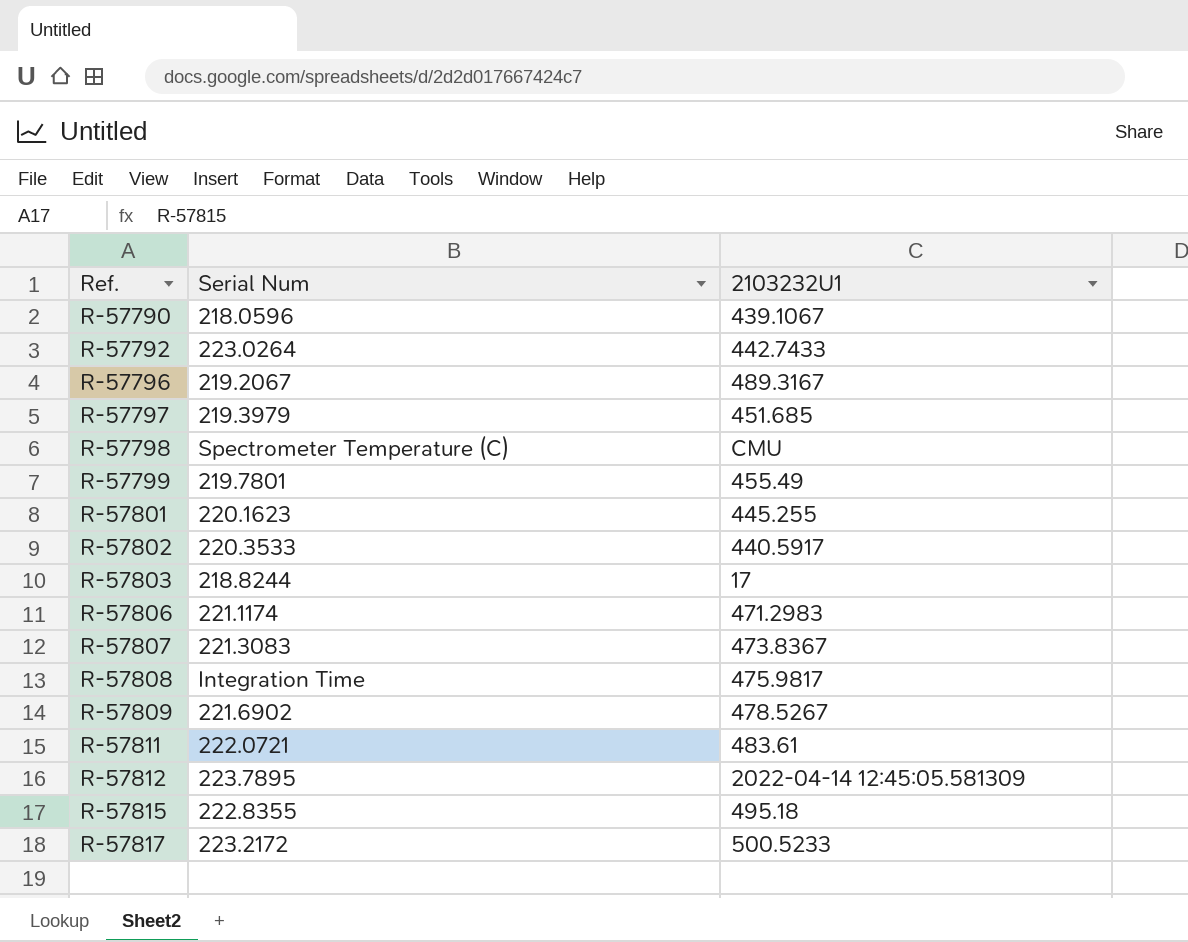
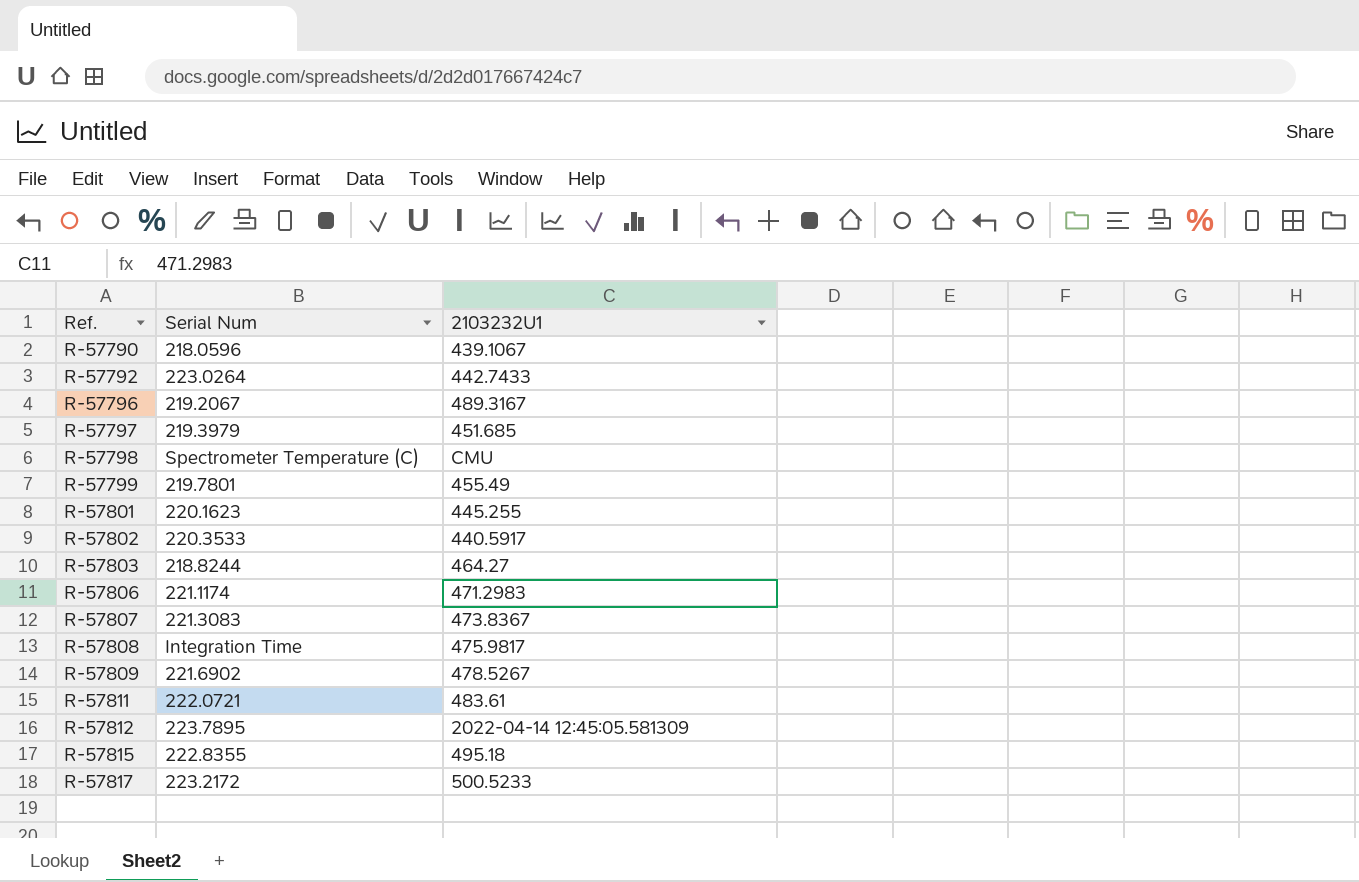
R-57803 | 2103232U1: 17 -> 464.27

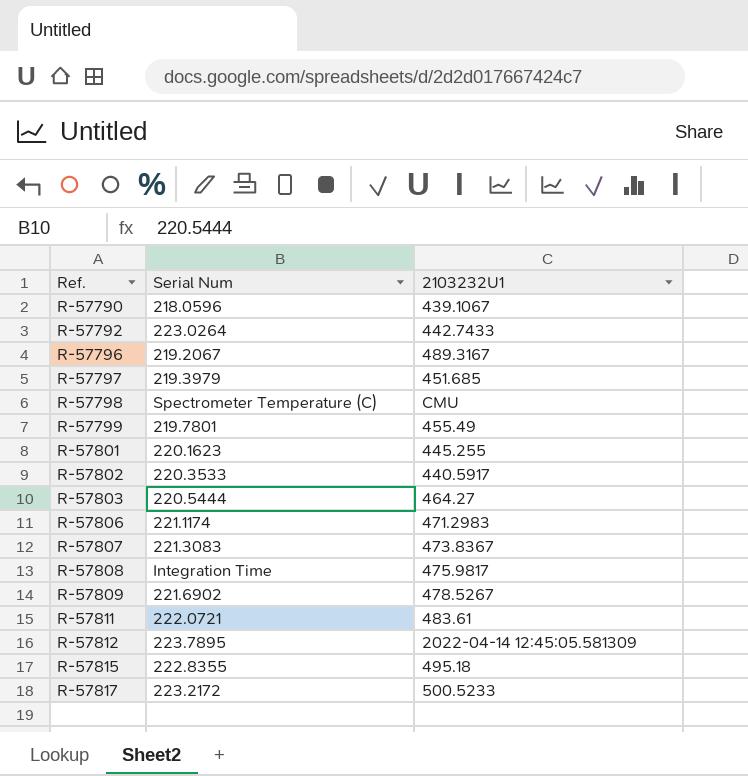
R-57803 | Serial Num: 218.8244 -> 220.5444

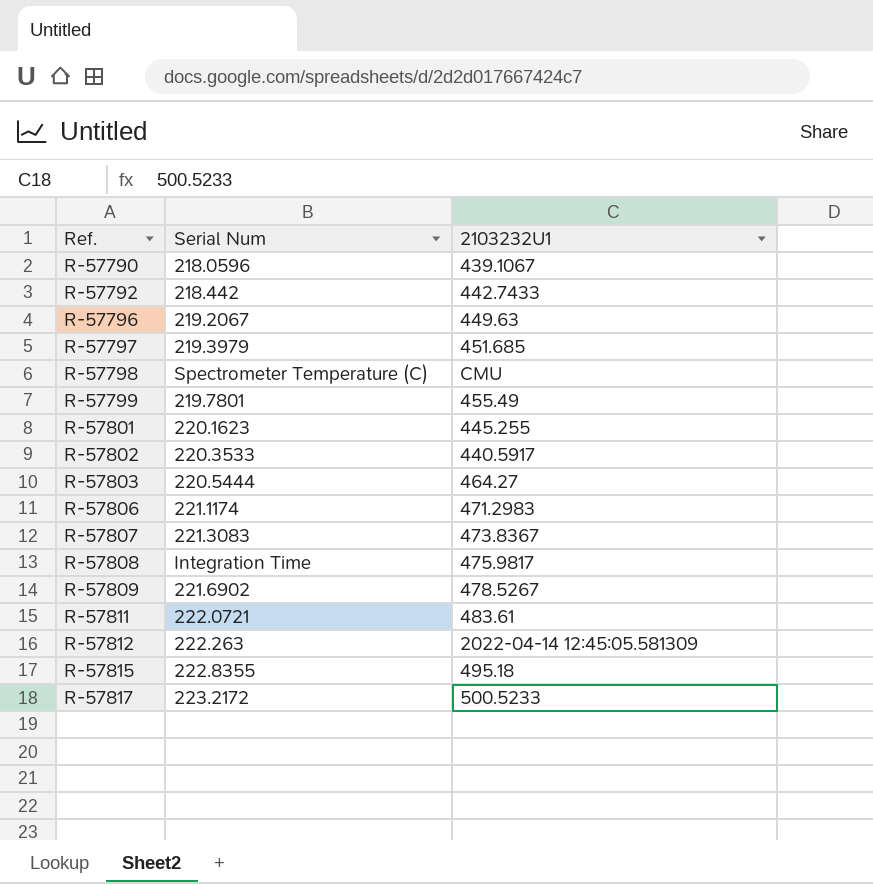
R-57792 | Serial Num: 223.0264 -> 218.442
R-57796 | 2103232U1: 489.3167 -> 449.63
R-57812 | Serial Num: 223.7895 -> 222.263

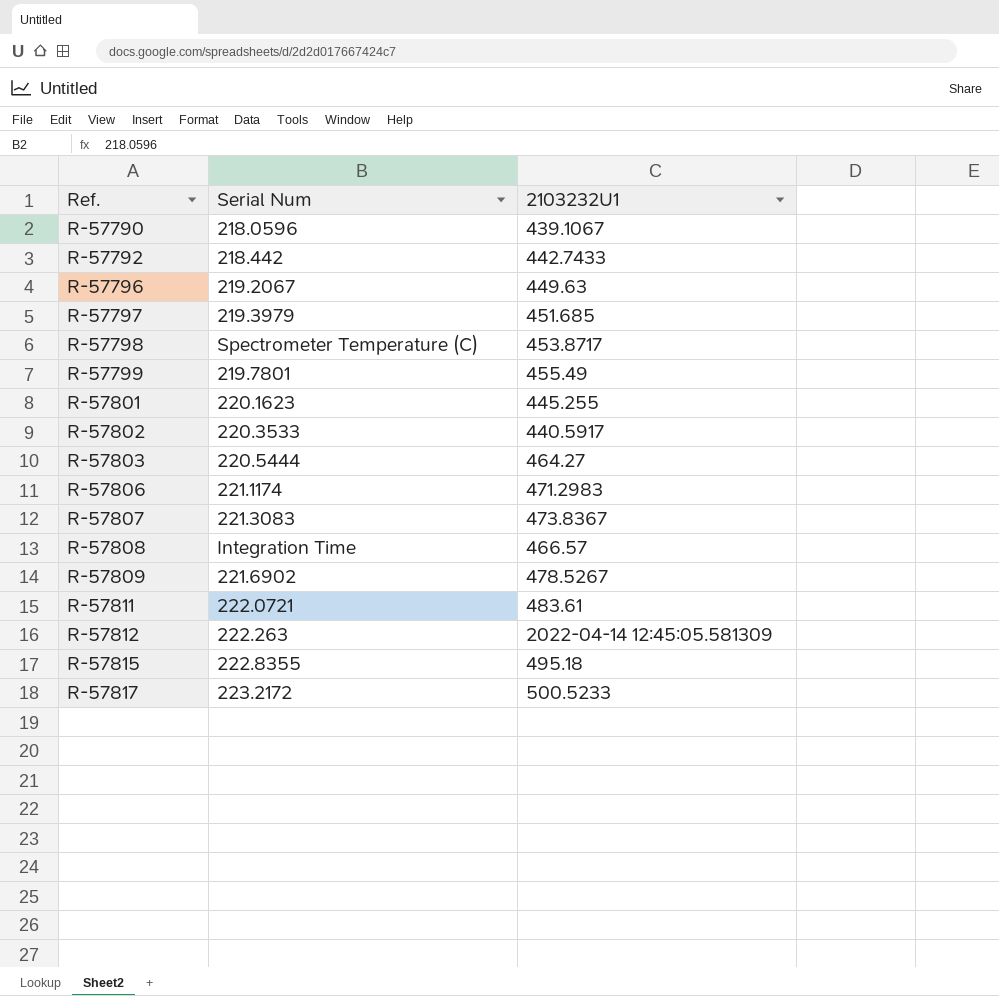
R-57798 | 2103232U1: CMU -> 453.8717
R-57808 | 2103232U1: 475.9817 -> 466.57

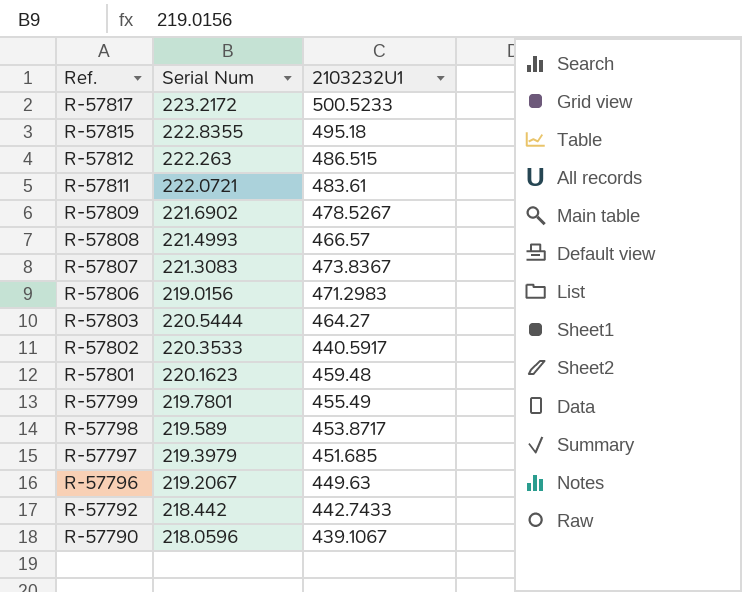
row order: Ref. ascending -> Ref. descending
R-57812 | 2103232U1: 2022-04-14 12:45:05.581309 -> 486.515
R-57808 | Serial Num: Integration Time -> 221.4993
R-57806 | Serial Num: 221.1174 -> 219.0156
R-57801 | 2103232U1: 445.255 -> 459.48
R-57798 | Serial Num: Spectrometer Temperature (C) -> 219.589

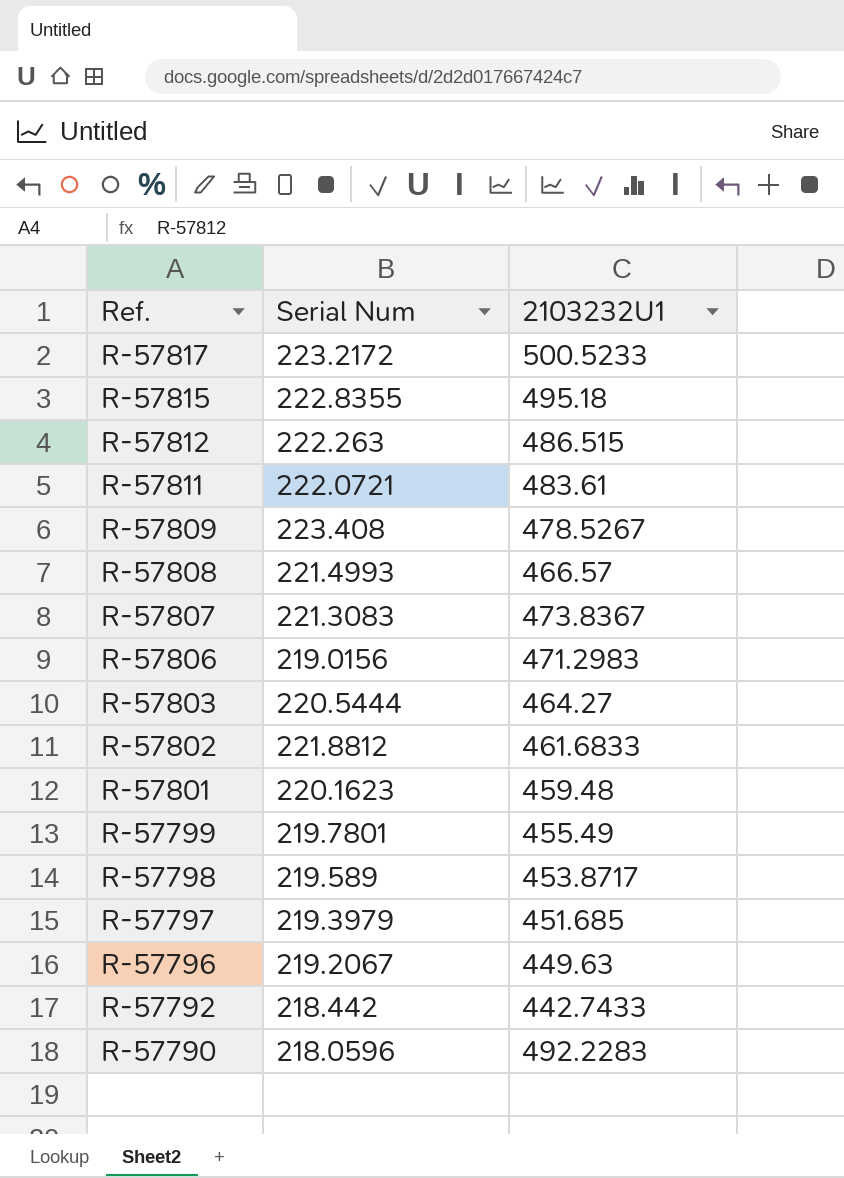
R-57809 | Serial Num: 221.6902 -> 223.408
R-57802 | Serial Num: 220.3533 -> 221.8812
R-57802 | 2103232U1: 440.5917 -> 461.6833
R-57790 | 2103232U1: 439.1067 -> 492.2283

